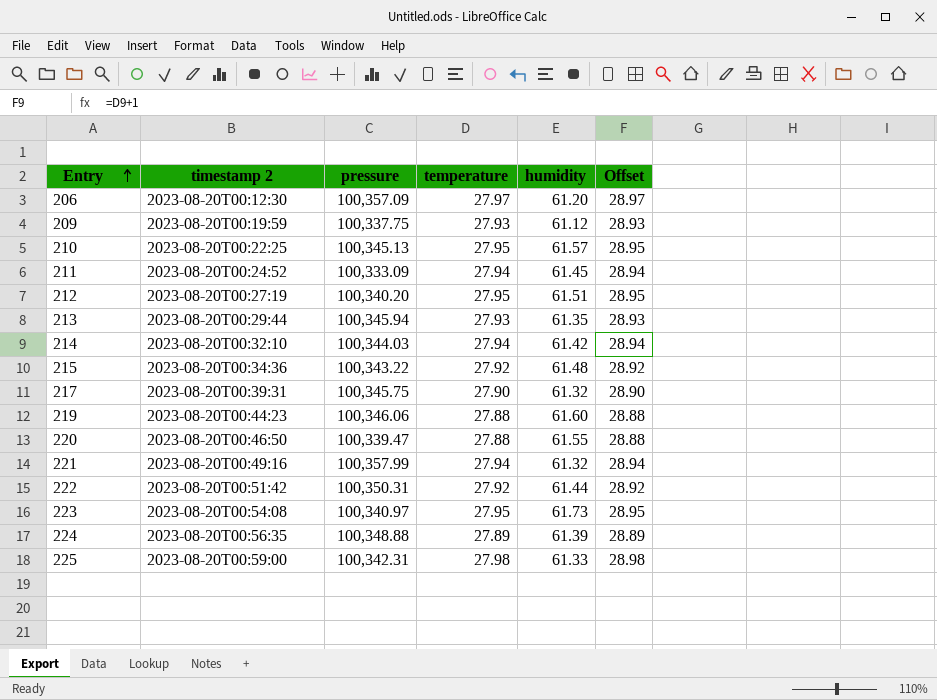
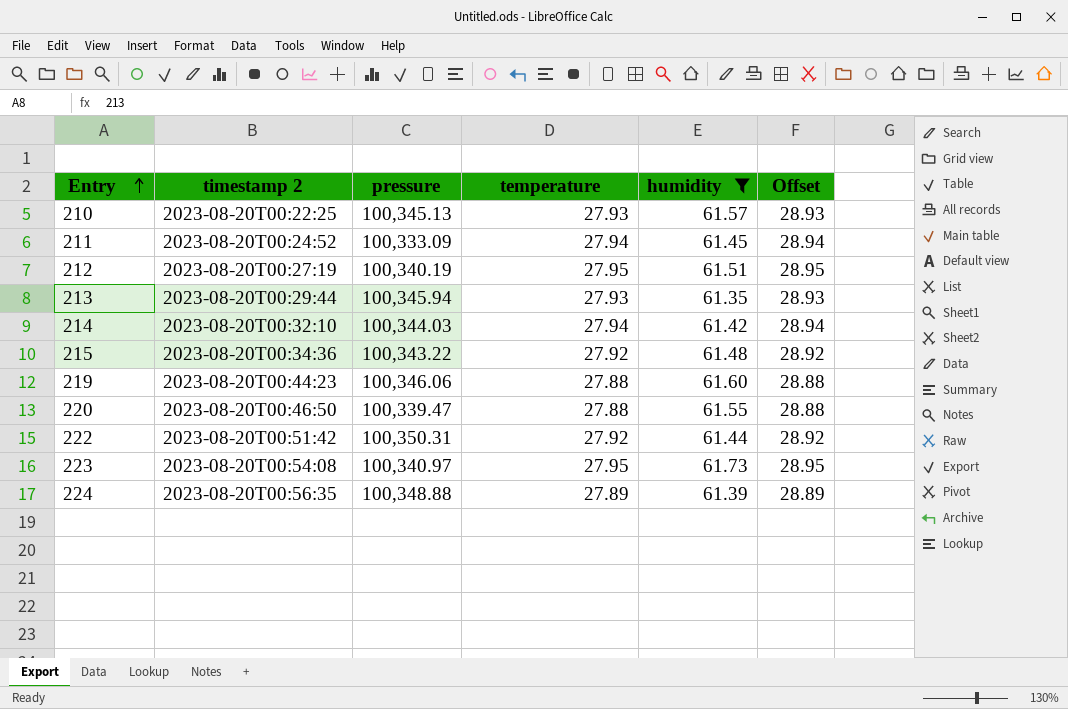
filter: none -> humidity >= 61.35
210 | temperature: 27.95 -> 27.93
210 | Offset: 28.95 -> 28.93
212 | pressure: 100,340.20 -> 100,340.19

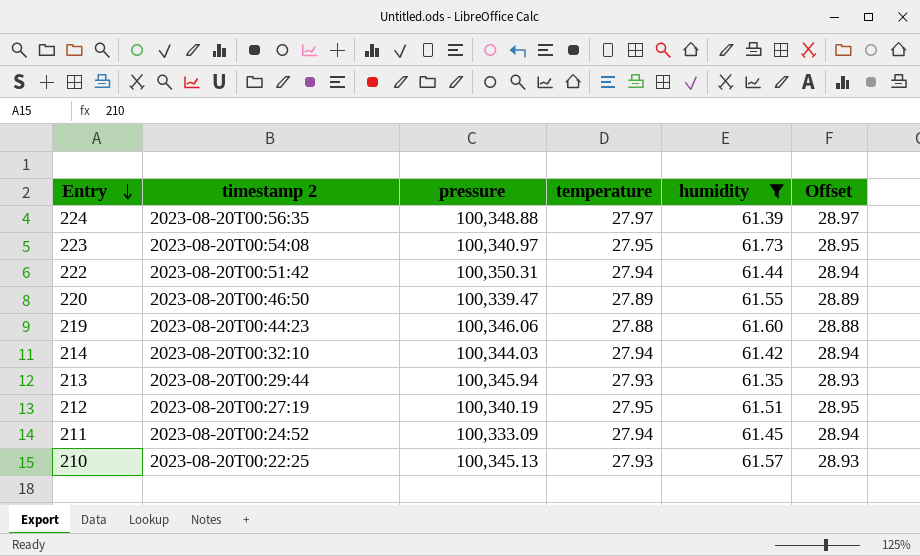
row order: Entry ascending -> Entry descending
row 215: 2023-08-20T00:34:36 | 100,343.22 | 27.92 | 61.48 | 28.92 -> none
224 | temperature: 27.89 -> 27.97
224 | Offset: 28.89 -> 28.97
222 | temperature: 27.92 -> 27.94
222 | Offset: 28.92 -> 28.94
220 | temperature: 27.88 -> 27.89
220 | Offset: 28.88 -> 28.89

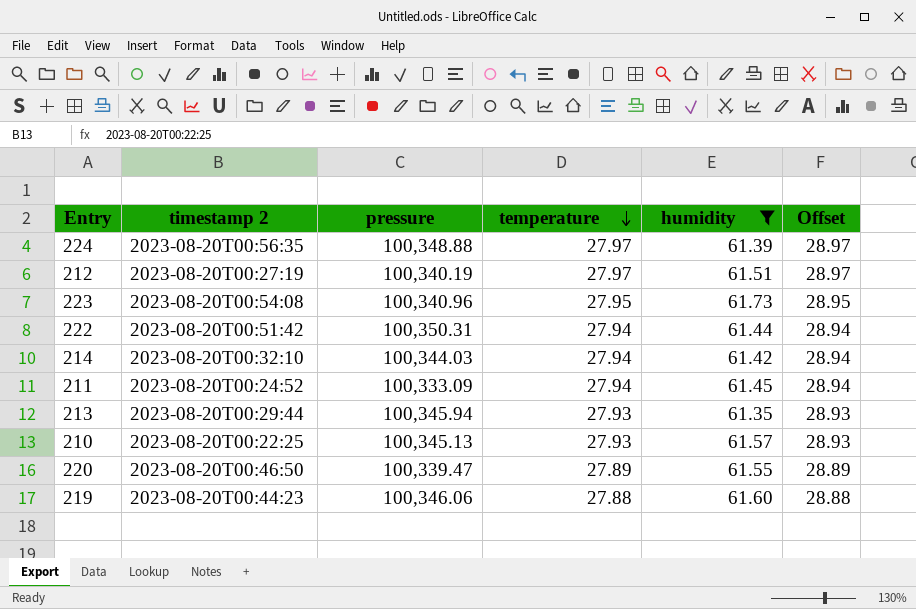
row order: Entry descending -> temperature descending
212 | temperature: 27.95 -> 27.97
212 | Offset: 28.95 -> 28.97
223 | pressure: 100,340.97 -> 100,340.96

